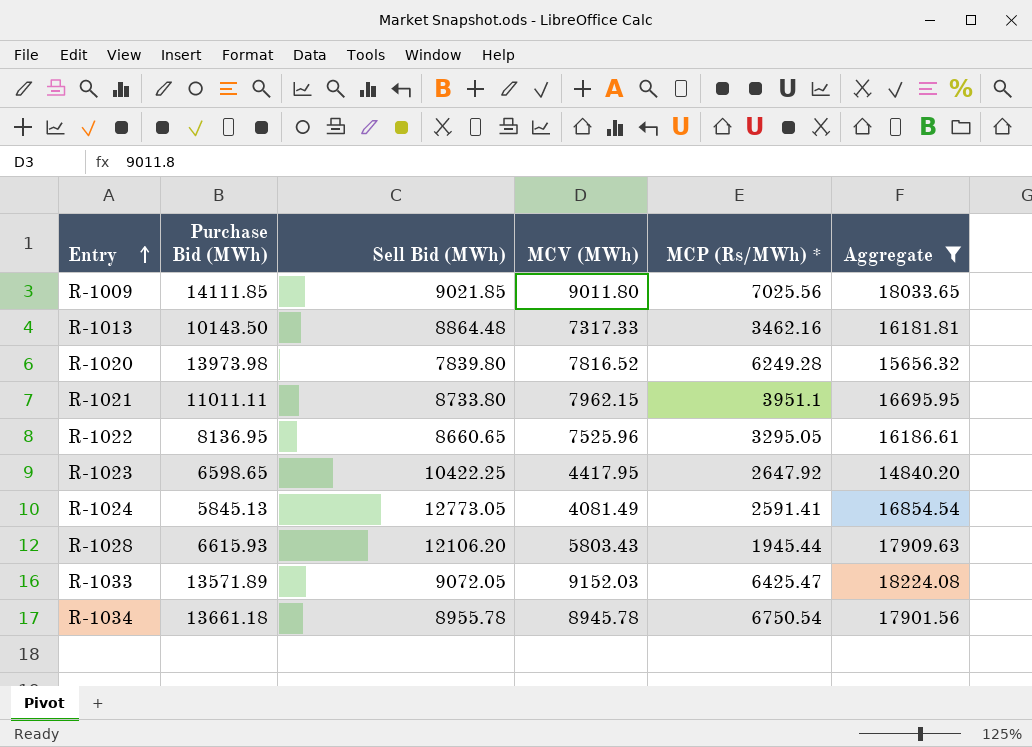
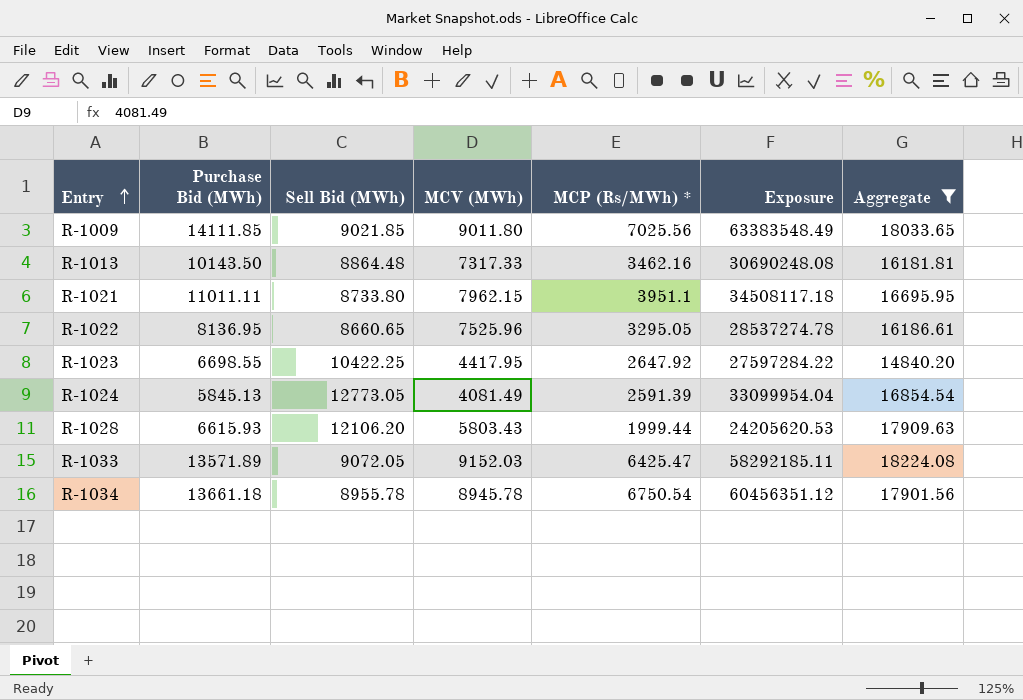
column Exposure | formula: none -> [Sell Bid (MWh)] * [MCP (Rs/MWh) *]
row R-1020: 13973.98 | 7839.80 | 7816.52 | 6249.28 | 15656.32 -> none
R-1023 | Purchase Bid (MWh): 6598.65 -> 6698.55
R-1024 | MCP (Rs/MWh) *: 2591.41 -> 2591.39
R-1028 | MCP (Rs/MWh) *: 1945.44 -> 1999.44

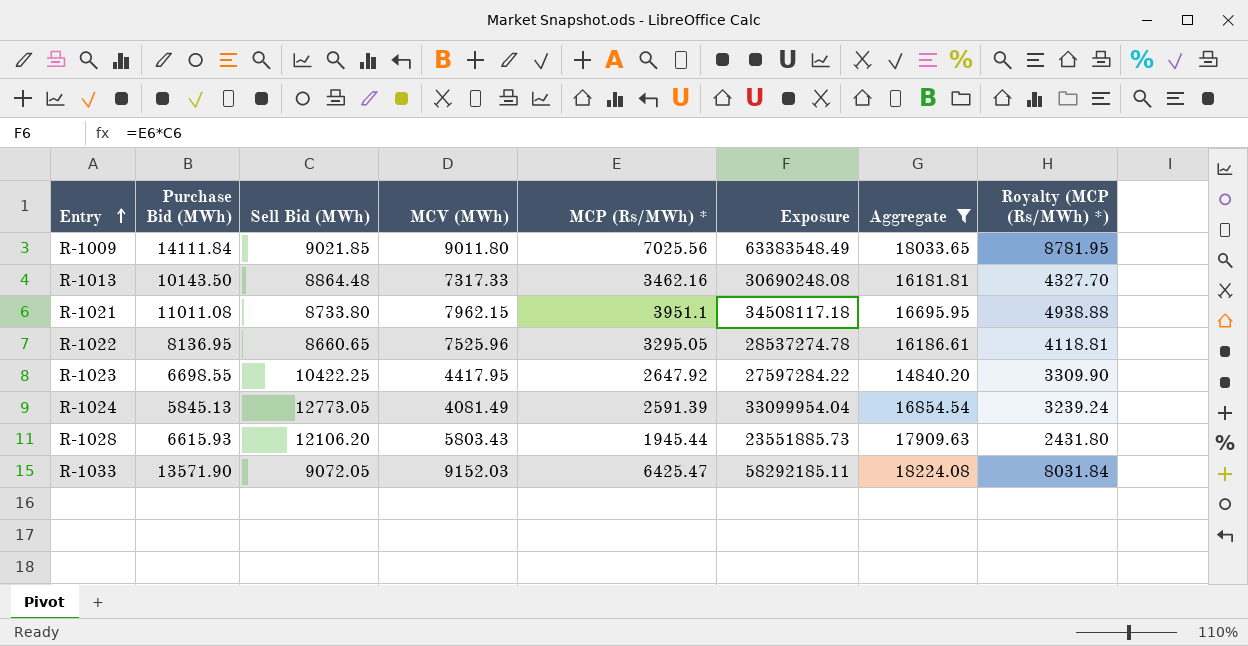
column Royalty (MCP (Rs/MWh) *) | formula: none -> [MCP (Rs/MWh) *] * 1.25
row R-1034: 13661.18 | 8955.78 | 8945.78 | 6750.54 | 60456351.12 | 17901.56 -> none
R-1009 | Purchase Bid (MWh): 14111.85 -> 14111.84
R-1021 | Purchase Bid (MWh): 11011.11 -> 11011.08
R-1028 | MCP (Rs/MWh) *: 1999.44 -> 1945.44
R-1028 | Exposure: 24205620.53 -> 23551885.73
R-1033 | Purchase Bid (MWh): 13571.89 -> 13571.90

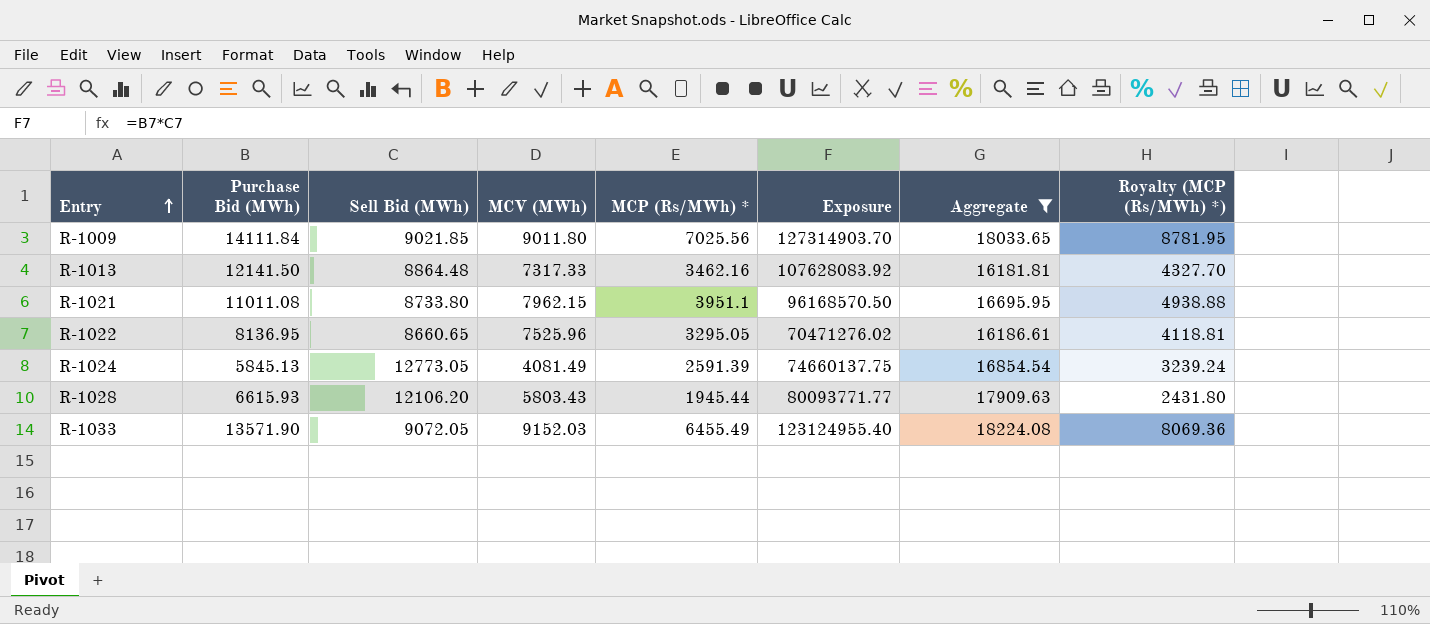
column Exposure | formula: [Sell Bid (MWh)] * [MCP (Rs/MWh) *] -> [Purchase Bid (MWh)] * [Sell Bid (MWh)]
row R-1023: 6698.55 | 10422.25 | 4417.95 | 2647.92 | 27597284.22 | 14840.20 | 3309.90 -> none
R-1013 | Purchase Bid (MWh): 10143.50 -> 12141.50
R-1033 | MCP (Rs/MWh) *: 6425.47 -> 6455.49
R-1033 | Royalty (MCP (Rs/MWh) *): 8031.84 -> 8069.36

